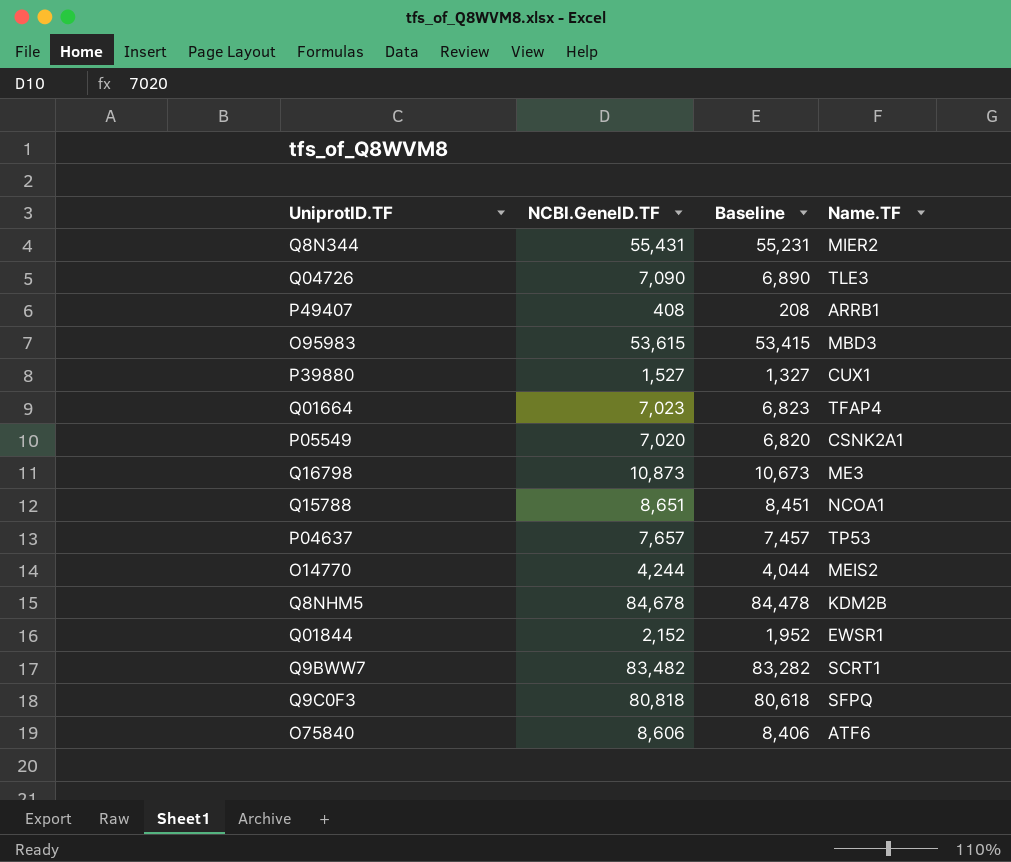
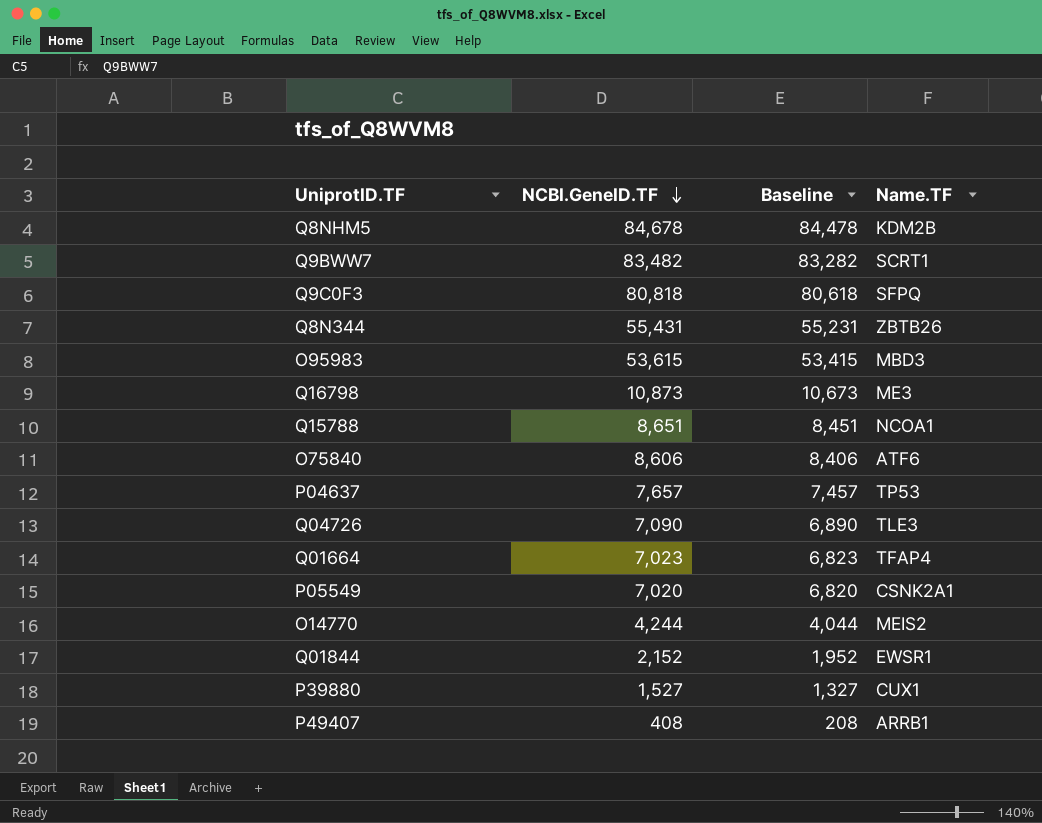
row order: none -> NCBI.GeneID.TF descending
Q8N344 | Name.TF: MIER2 -> ZBTB26

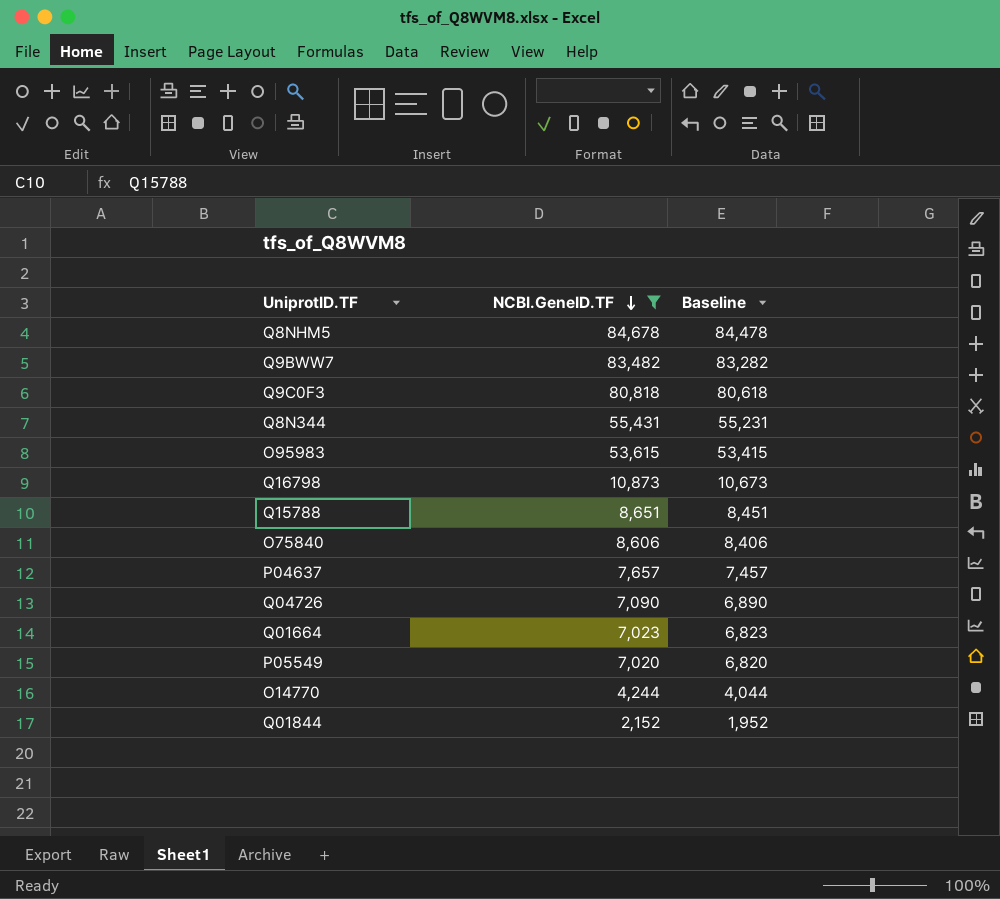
filter: none -> NCBI.GeneID.TF >= 2,152
column Name.TF | position: 4 -> none

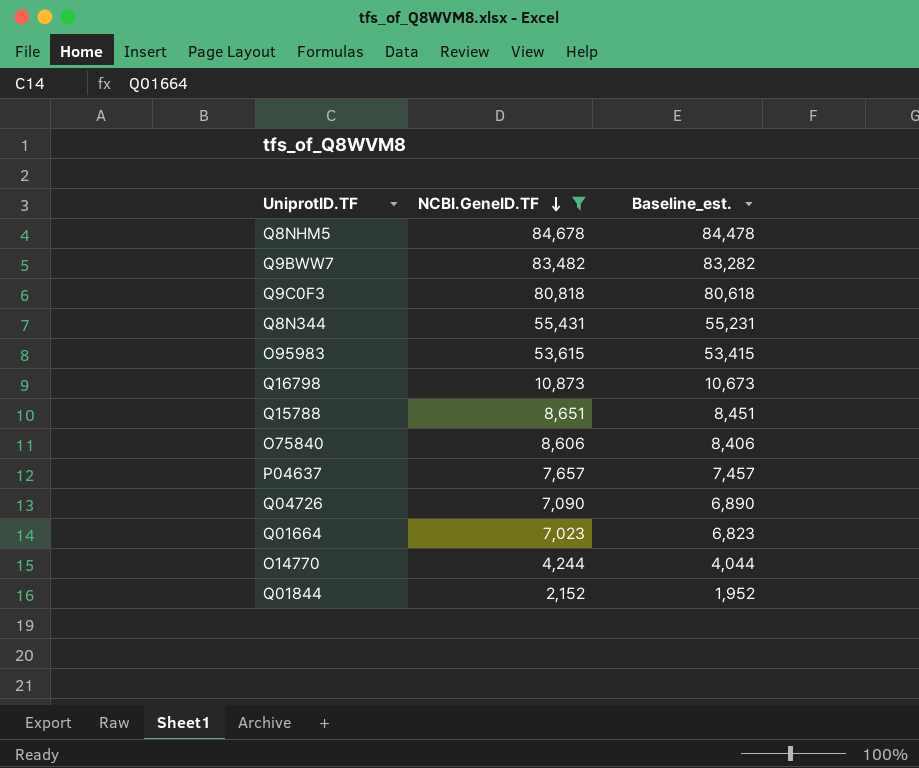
column name: Baseline -> Baseline_est.
row P05549: 7,020 | 6,820 -> none

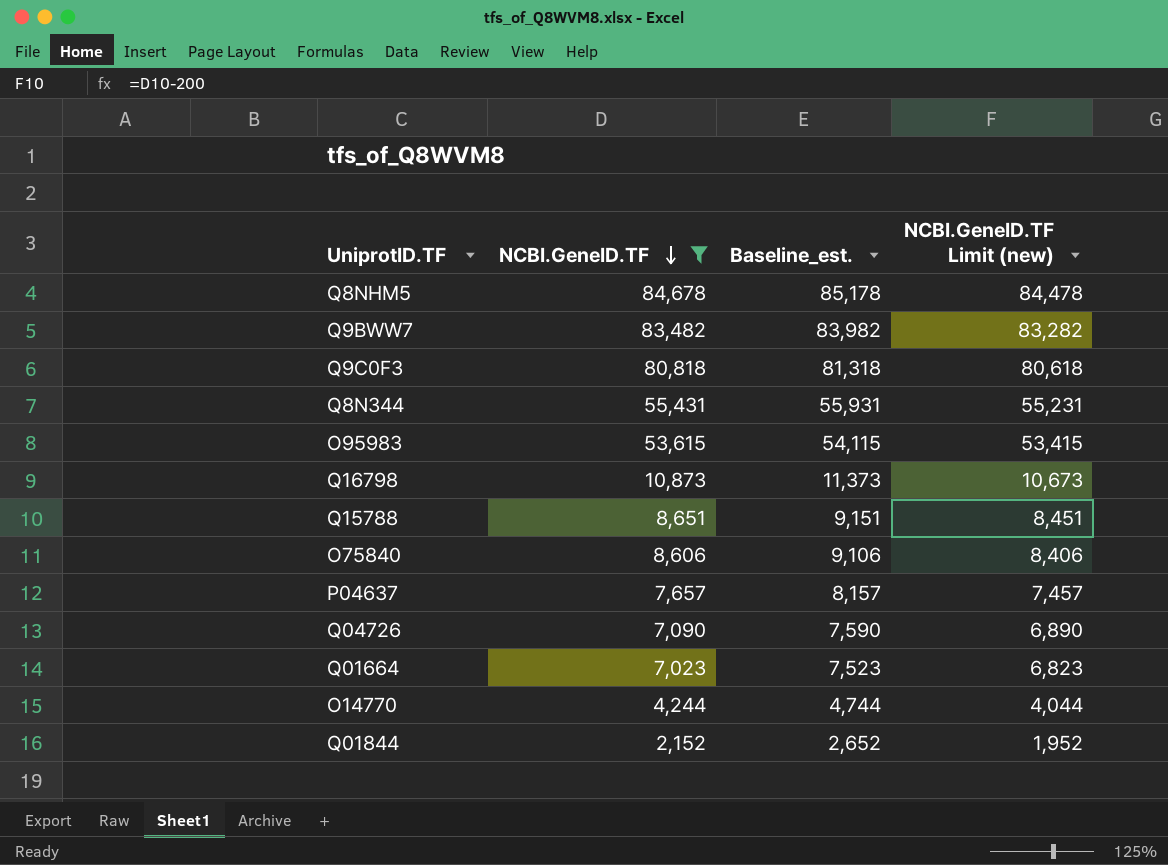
column Baseline_est. | formula: [NCBI.GeneID.TF] - 200 -> [NCBI.GeneID.TF] + 500
column NCBI.GeneID.TF Limit (new) | formula: none -> [NCBI.GeneID.TF] - 200

